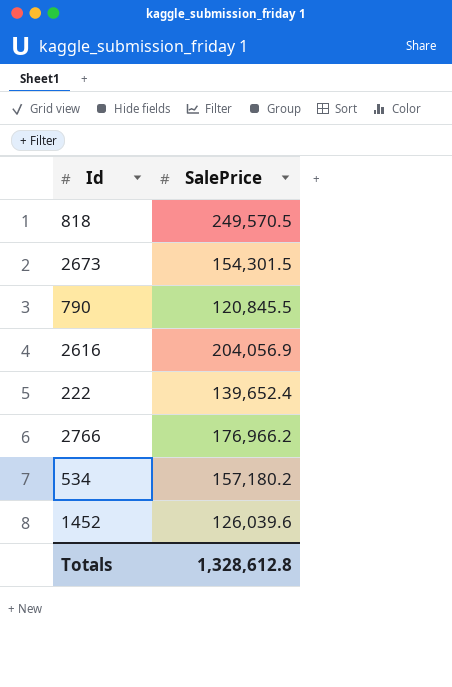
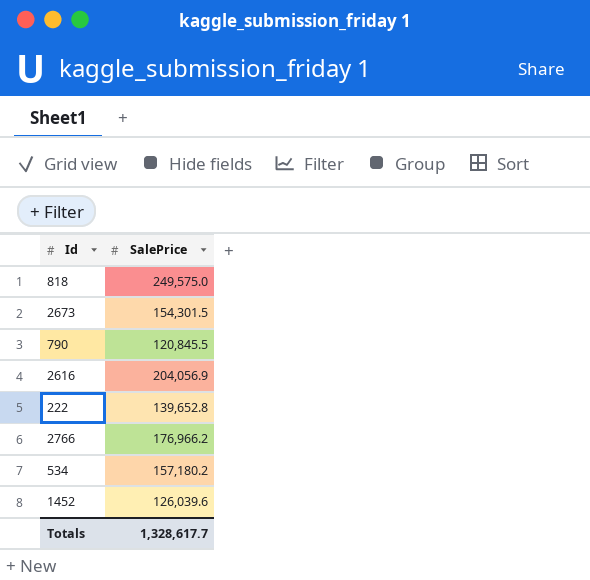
818 | SalePrice: 249,570.5 -> 249,575.0
222 | SalePrice: 139,652.4 -> 139,652.8
Totals | SalePrice: 1,328,612.8 -> 1,328,617.7

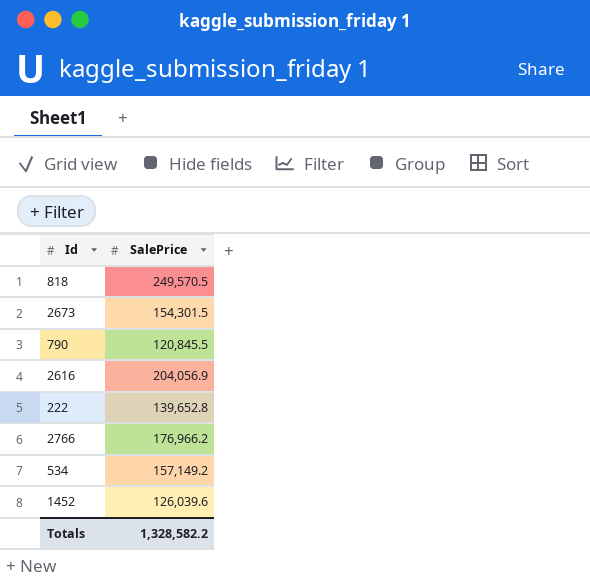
818 | SalePrice: 249,575.0 -> 249,570.5
534 | SalePrice: 157,180.2 -> 157,149.2
Totals | SalePrice: 1,328,617.7 -> 1,328,582.2

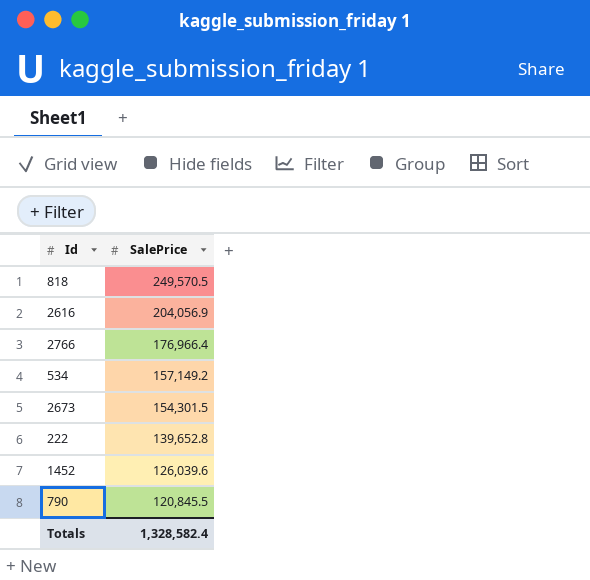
row order: none -> SalePrice descending
2766 | SalePrice: 176,966.2 -> 176,966.4
Totals | SalePrice: 1,328,582.2 -> 1,328,582.4

